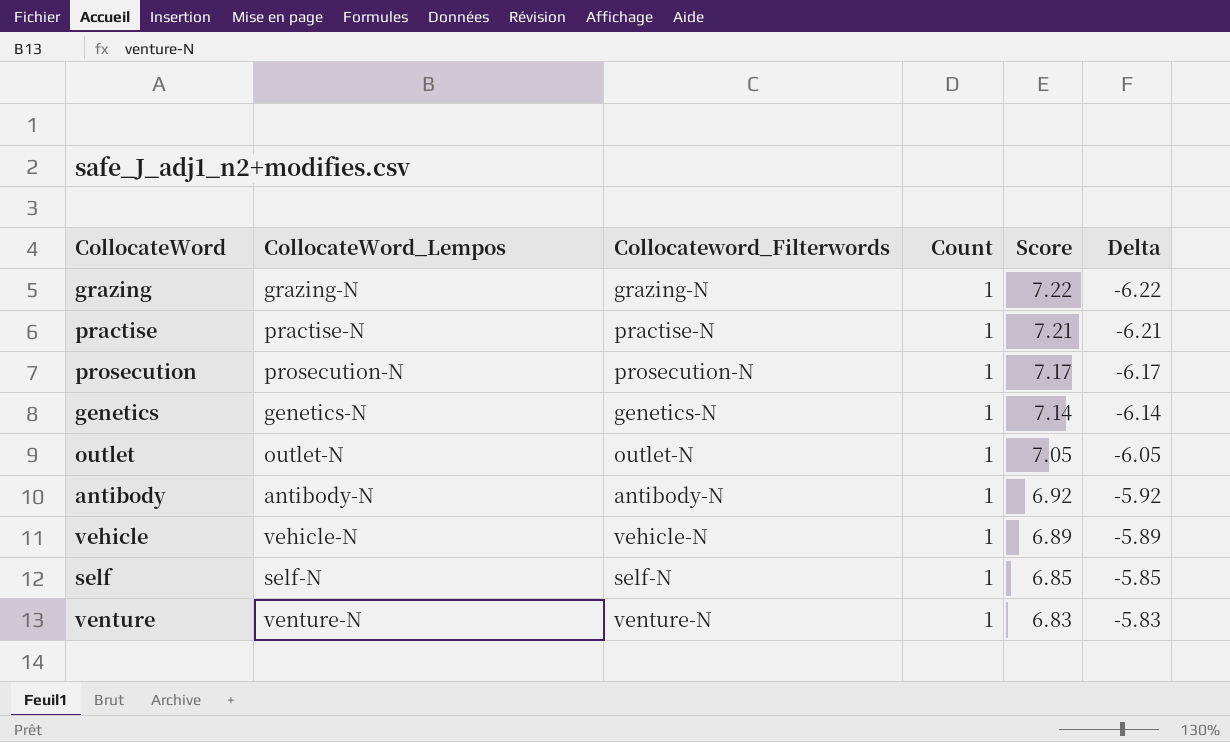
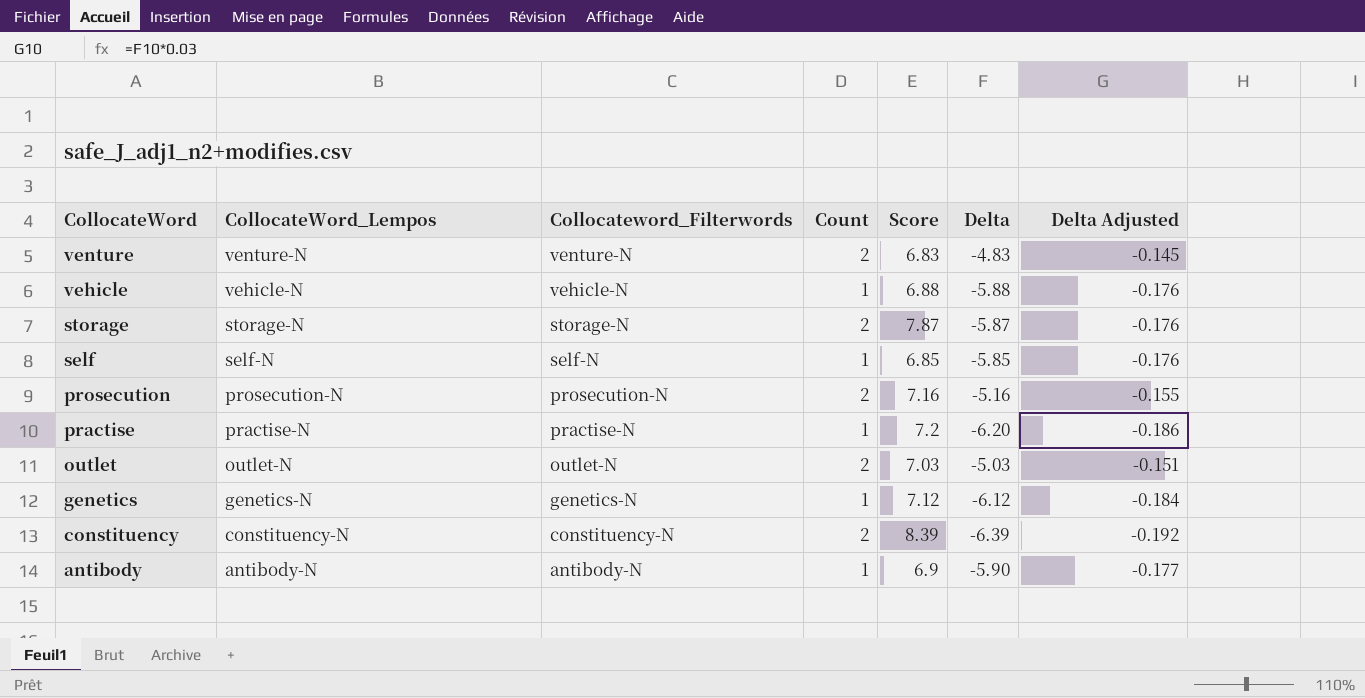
row order: Score descending -> CollocateWord descending
column Delta Adjusted | formula: none -> [Delta] * 0.03
row grazing: grazing-N | grazing-N | 1 | 7.22 | -6.22 -> none
venture | Count: 1 -> 2
venture | Delta: -5.83 -> -4.83
vehicle | Score: 6.89 -> 6.88
vehicle | Delta: -5.89 -> -5.88
row storage: none -> storage-N | storage-N | 2 | 7.87 | -5.87 | -0.176
prosecution | Count: 1 -> 2
prosecution | Score: 7.17 -> 7.16
prosecution | Delta: -6.17 -> -5.16
practise | Score: 7.21 -> 7.2
practise | Delta: -6.21 -> -6.20
outlet | Count: 1 -> 2
outlet | Score: 7.05 -> 7.03
outlet | Delta: -6.05 -> -5.03
genetics | Score: 7.14 -> 7.12
genetics | Delta: -6.14 -> -6.12
row constituency: none -> constituency-N | constituency-N | 2 | 8.39 | -6.39 | -0.192
antibody | Score: 6.92 -> 6.9
antibody | Delta: -5.92 -> -5.90

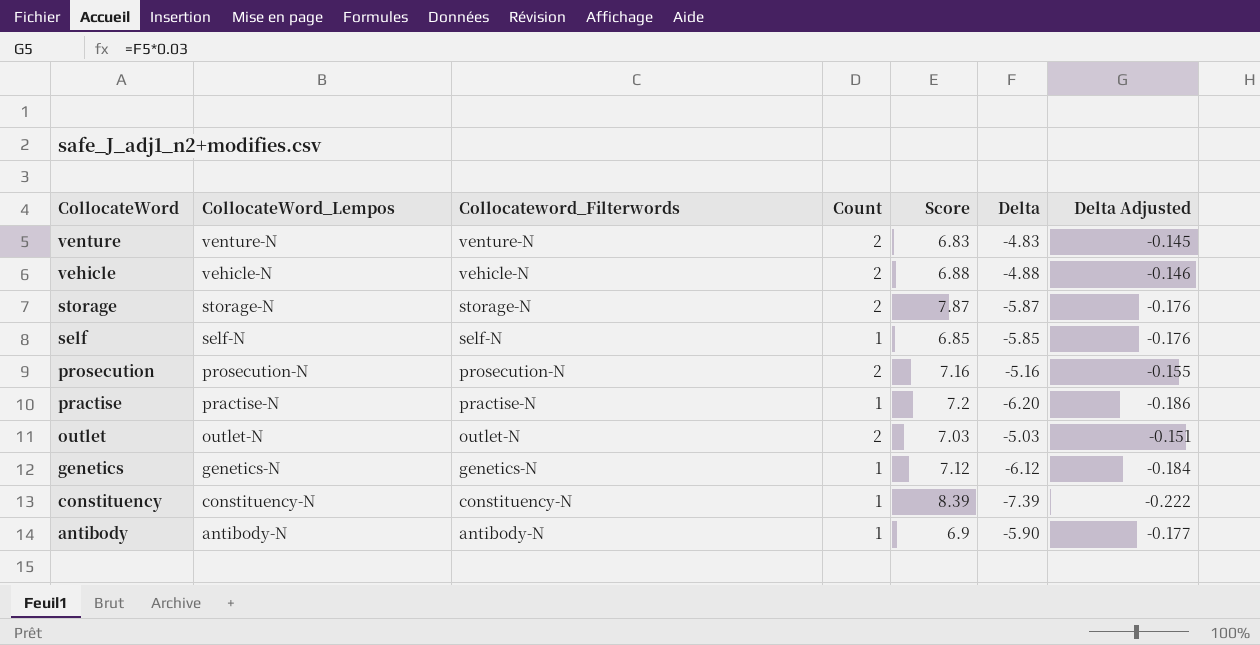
vehicle | Count: 1 -> 2
vehicle | Delta: -5.88 -> -4.88
vehicle | Delta Adjusted: -0.176 -> -0.146
constituency | Count: 2 -> 1
constituency | Delta: -6.39 -> -7.39
constituency | Delta Adjusted: -0.192 -> -0.222

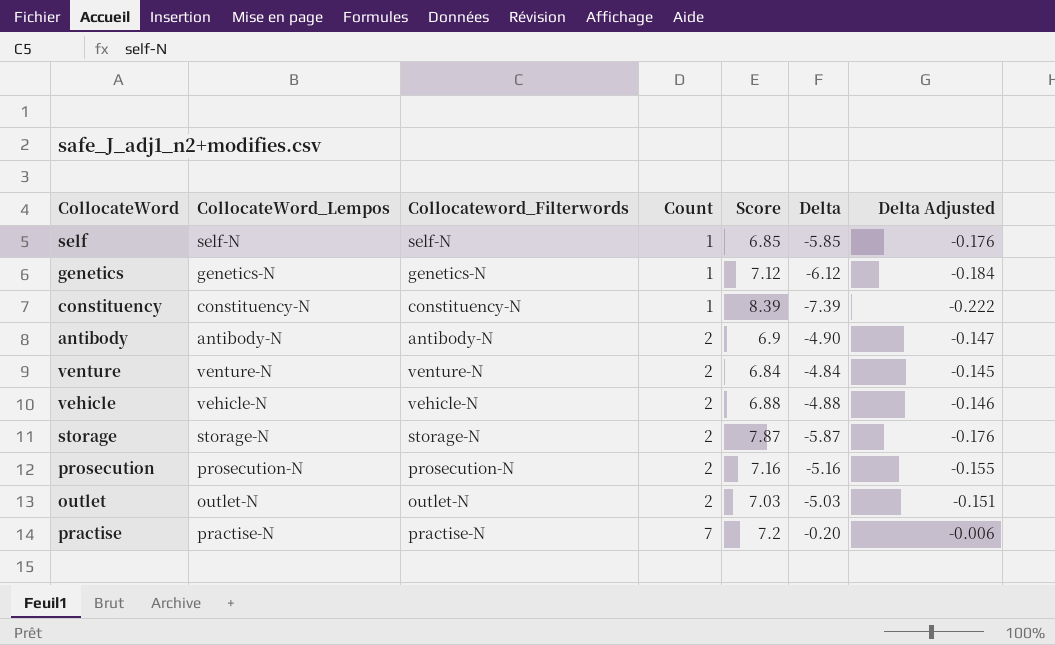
row order: CollocateWord descending -> Count ascending
antibody | Count: 1 -> 2
antibody | Delta: -5.90 -> -4.90
antibody | Delta Adjusted: -0.177 -> -0.147
venture | Score: 6.83 -> 6.84
venture | Delta: -4.83 -> -4.84
practise | Count: 1 -> 7
practise | Delta: -6.20 -> -0.20
practise | Delta Adjusted: -0.186 -> -0.006

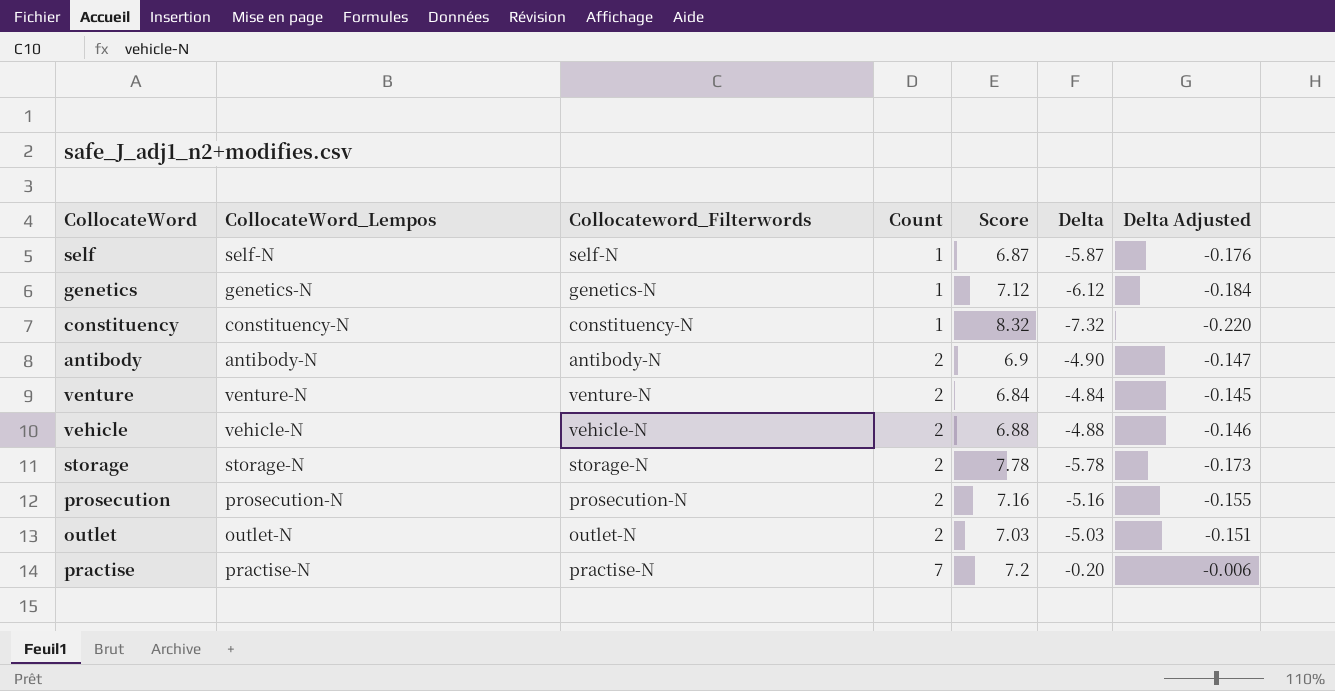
self | Score: 6.85 -> 6.87
self | Delta: -5.85 -> -5.87
constituency | Score: 8.39 -> 8.32
constituency | Delta: -7.39 -> -7.32
constituency | Delta Adjusted: -0.222 -> -0.220
storage | Score: 7.87 -> 7.78
storage | Delta: -5.87 -> -5.78
storage | Delta Adjusted: -0.176 -> -0.173

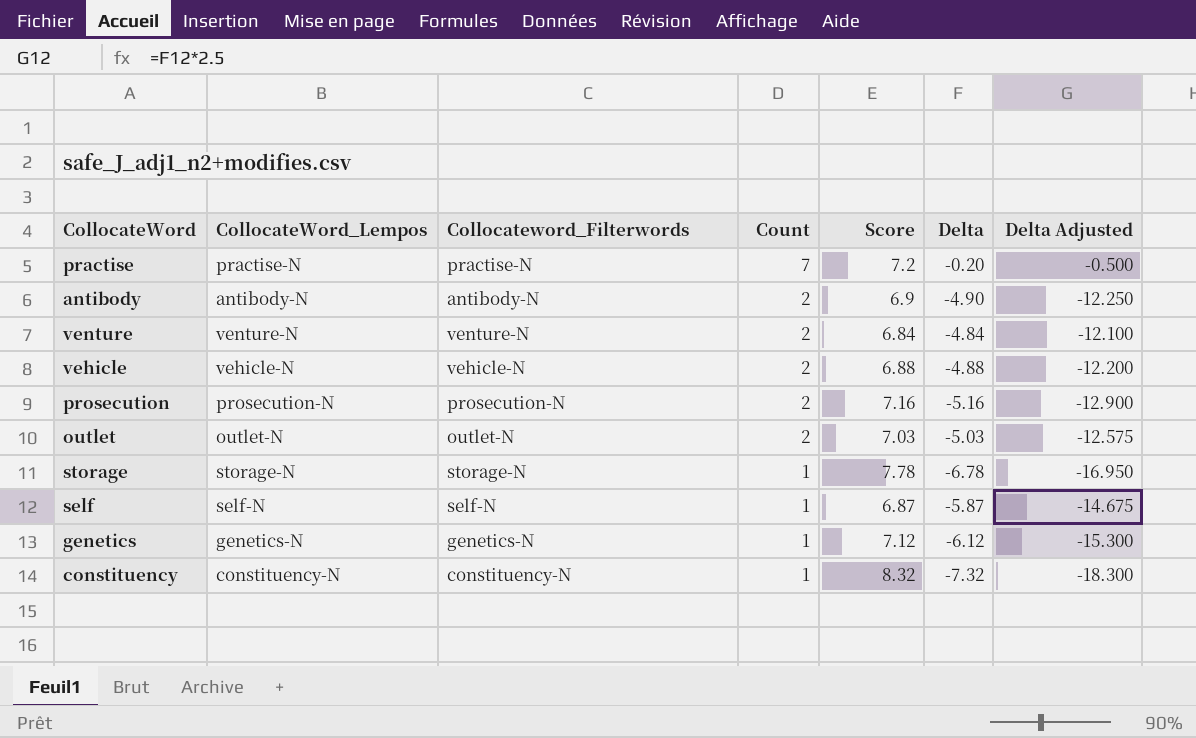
row order: Count ascending -> Count descending
column Delta Adjusted | formula: [Delta] * 0.03 -> [Delta] * 2.5
storage | Count: 2 -> 1
storage | Delta: -5.78 -> -6.78

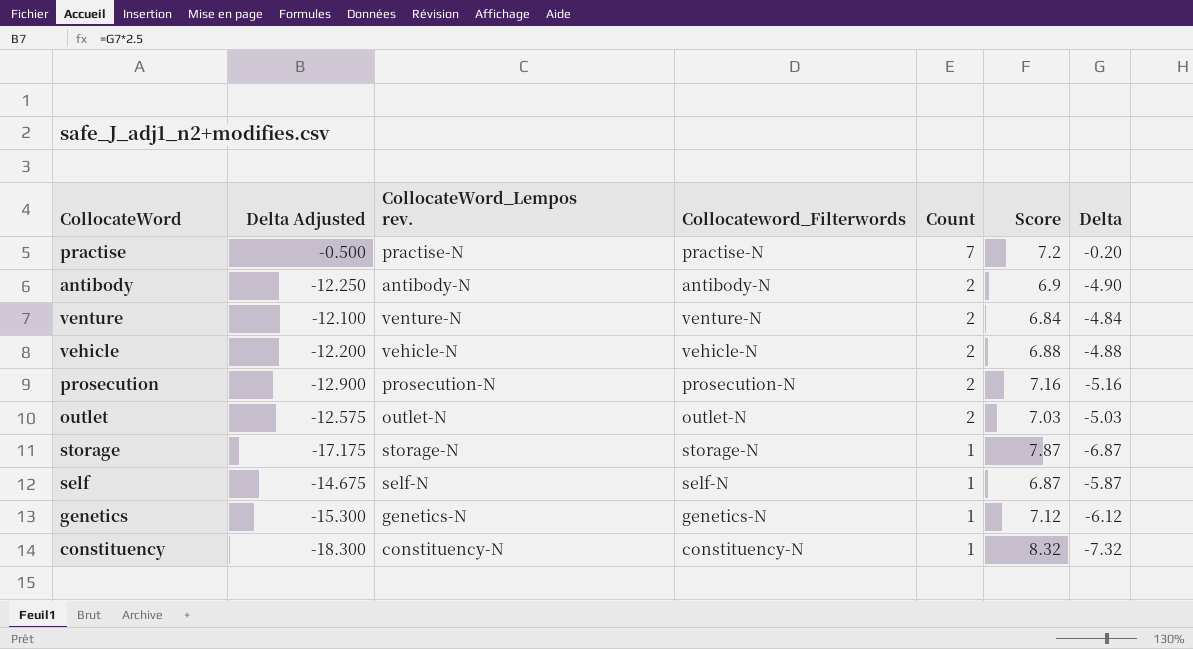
column Delta Adjusted | position: 7 -> 2
column name: CollocateWord_Lempos -> CollocateWord_Lempos rev.
storage | Delta Adjusted: -16.950 -> -17.175
storage | Score: 7.78 -> 7.87
storage | Delta: -6.78 -> -6.87

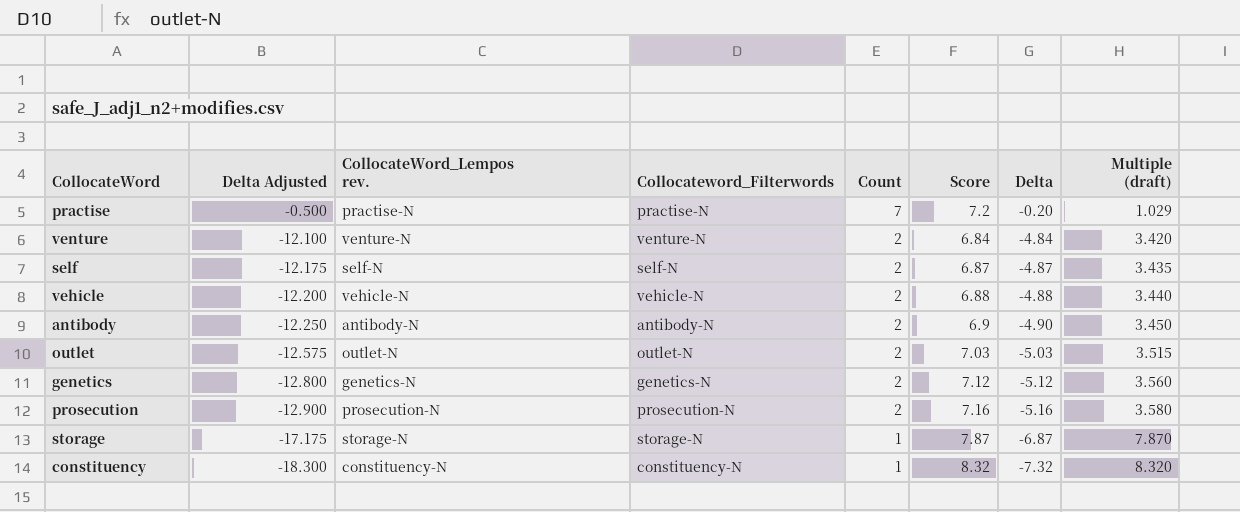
row order: Count descending -> Delta Adjusted descending
column Multiple (draft) | formula: none -> [Score] / [Count]
self | Delta Adjusted: -14.675 -> -12.175
self | Count: 1 -> 2
self | Delta: -5.87 -> -4.87
genetics | Delta Adjusted: -15.300 -> -12.800
genetics | Count: 1 -> 2
genetics | Delta: -6.12 -> -5.12

